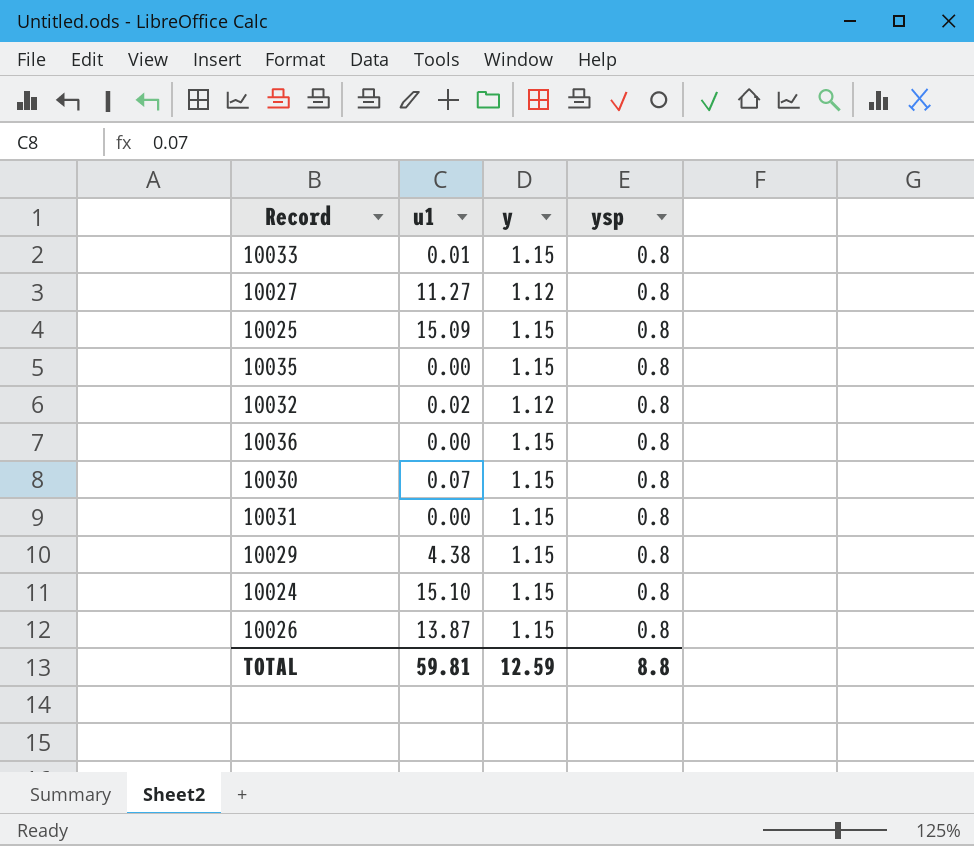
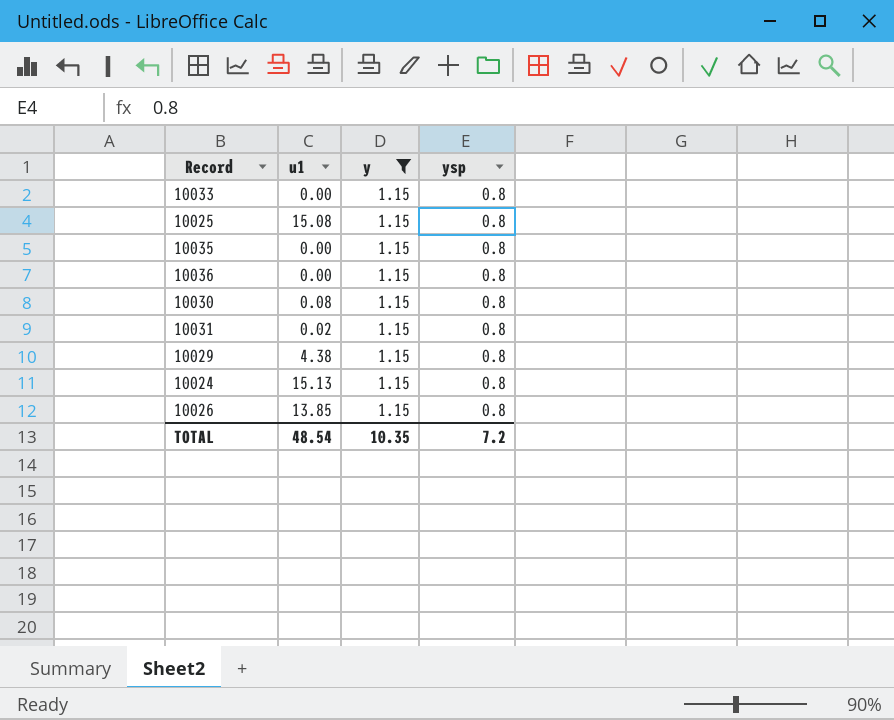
filter: none -> y = 1.15
10033 | u1: 0.01 -> 0.00
10025 | u1: 15.09 -> 15.08
10030 | u1: 0.07 -> 0.08
10031 | u1: 0.00 -> 0.02
10024 | u1: 15.10 -> 15.13
10026 | u1: 13.87 -> 13.85
TOTAL | u1: 59.81 -> 48.54
TOTAL | y: 12.59 -> 10.35
TOTAL | ysp: 8.8 -> 7.2

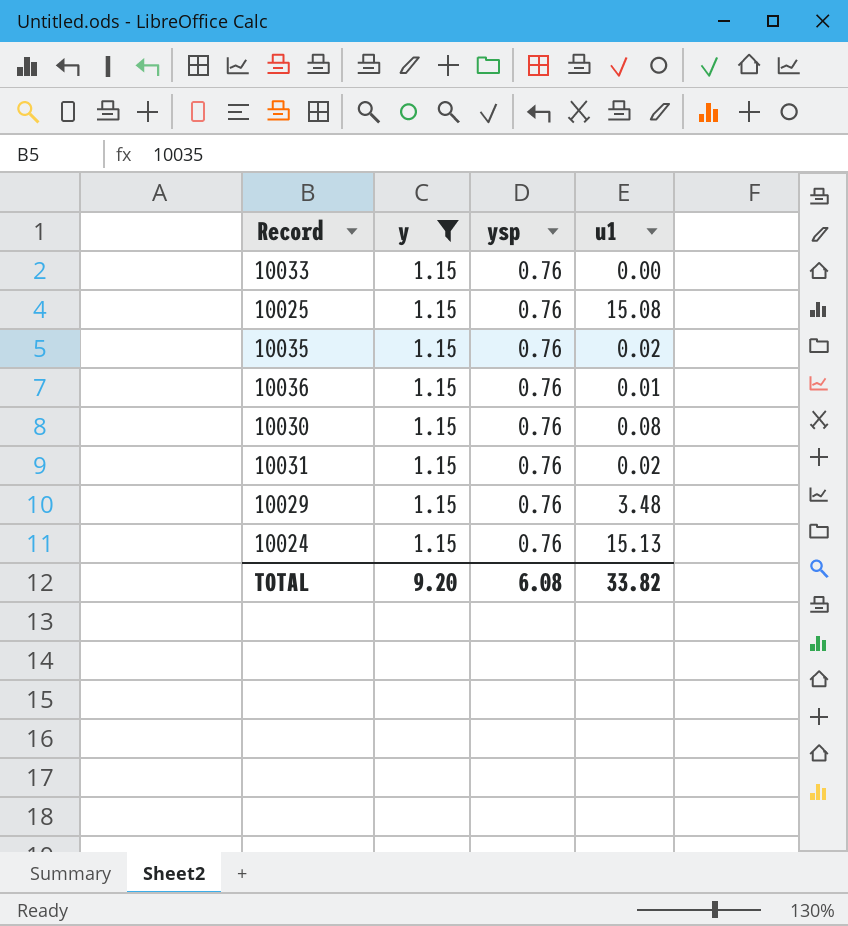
column u1 | position: 2 -> 4
row 10026: 13.85 | 1.15 | 0.8 -> none
10033 | ysp: 0.8 -> 0.76
10025 | ysp: 0.8 -> 0.76
10035 | ysp: 0.8 -> 0.76
10035 | u1: 0.00 -> 0.02
10036 | ysp: 0.8 -> 0.76
10036 | u1: 0.00 -> 0.01
10030 | ysp: 0.8 -> 0.76
10031 | ysp: 0.8 -> 0.76
10029 | ysp: 0.8 -> 0.76
10029 | u1: 4.38 -> 3.48
10024 | ysp: 0.8 -> 0.76
TOTAL | y: 10.35 -> 9.20
TOTAL | ysp: 7.2 -> 6.08
TOTAL | u1: 48.54 -> 33.82

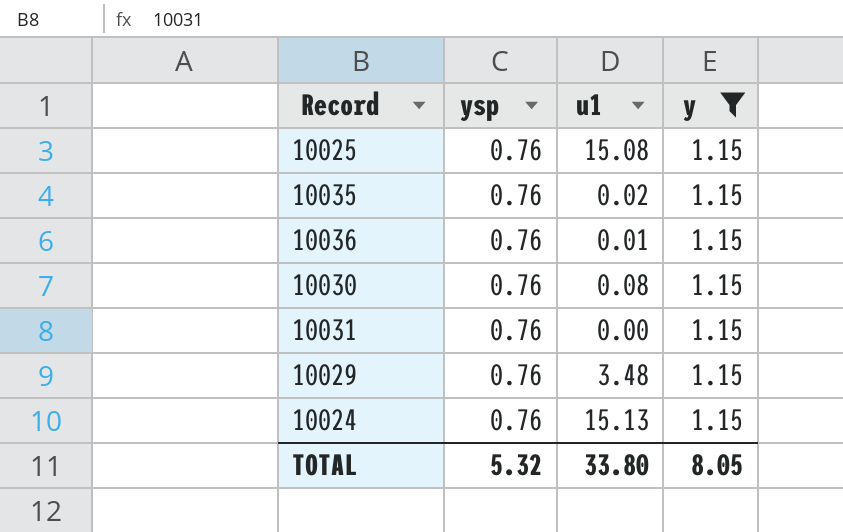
column y | position: 2 -> 4
row 10033: 1.15 | 0.76 | 0.00 -> none
10031 | u1: 0.02 -> 0.00
TOTAL | ysp: 6.08 -> 5.32
TOTAL | u1: 33.82 -> 33.80
TOTAL | y: 9.20 -> 8.05

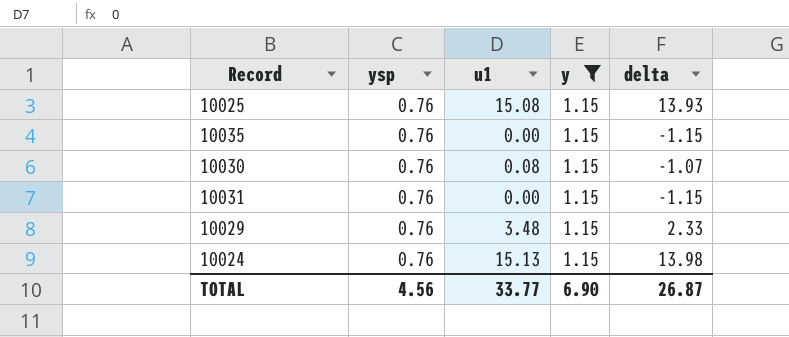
column delta | formula: none -> [u1] - [y]
row 10036: 0.76 | 0.01 | 1.15 -> none
10035 | u1: 0.02 -> 0.00
TOTAL | ysp: 5.32 -> 4.56
TOTAL | u1: 33.80 -> 33.77
TOTAL | y: 8.05 -> 6.90

